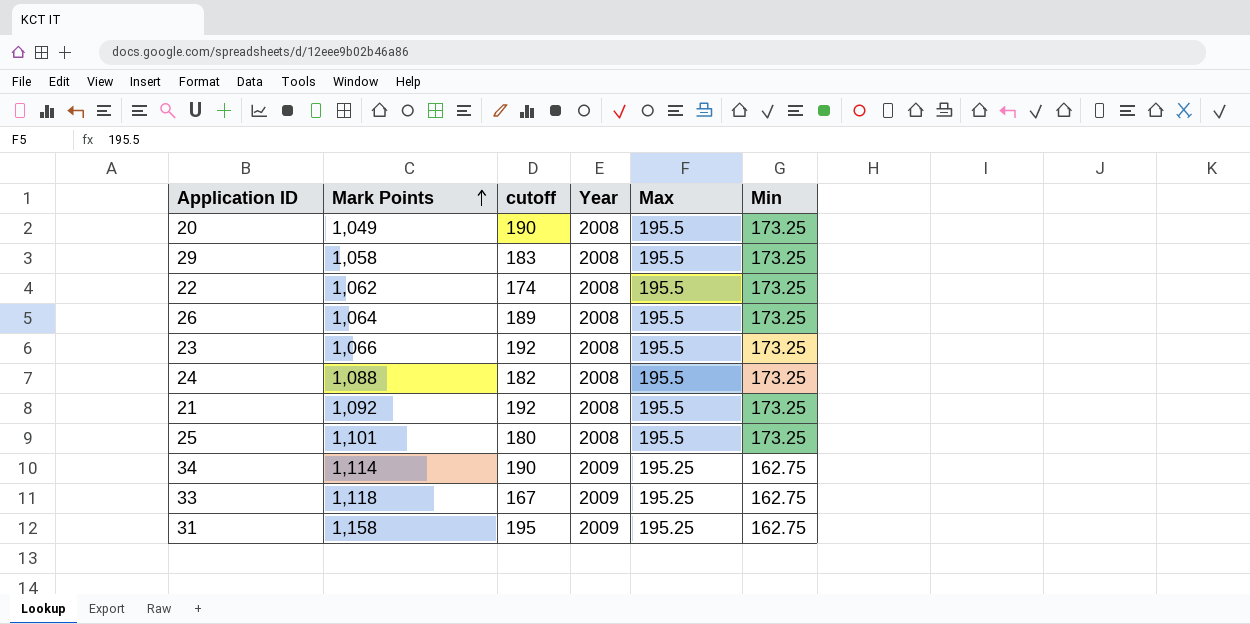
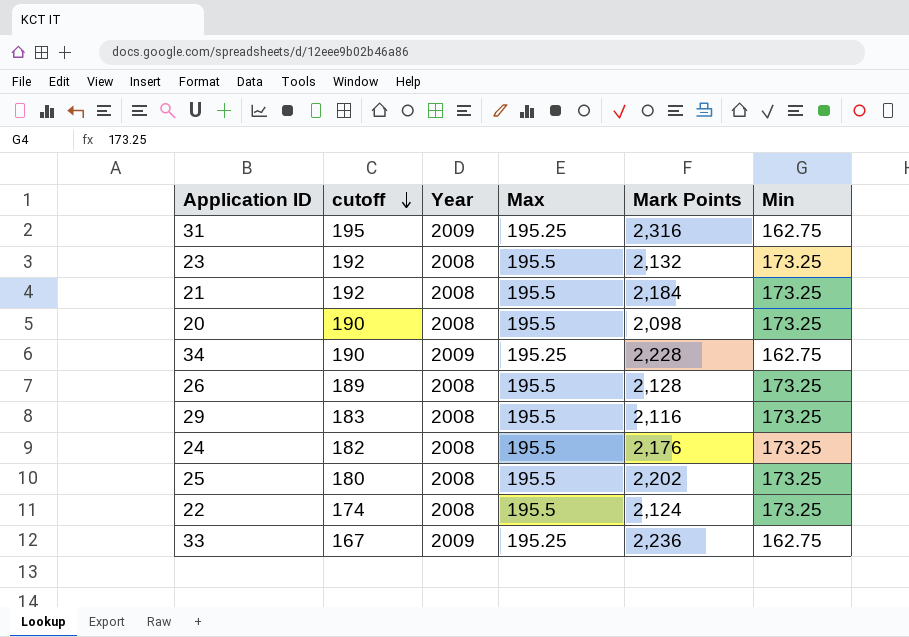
row order: Mark Points ascending -> cutoff descending
column Mark Points | position: 2 -> 5
31 | Mark Points: 1,158 -> 2,316
23 | Mark Points: 1,066 -> 2,132
21 | Mark Points: 1,092 -> 2,184
20 | Mark Points: 1,049 -> 2,098
34 | Mark Points: 1,114 -> 2,228
26 | Mark Points: 1,064 -> 2,128
29 | Mark Points: 1,058 -> 2,116
24 | Mark Points: 1,088 -> 2,176
25 | Mark Points: 1,101 -> 2,202
22 | Mark Points: 1,062 -> 2,124
33 | Mark Points: 1,118 -> 2,236

